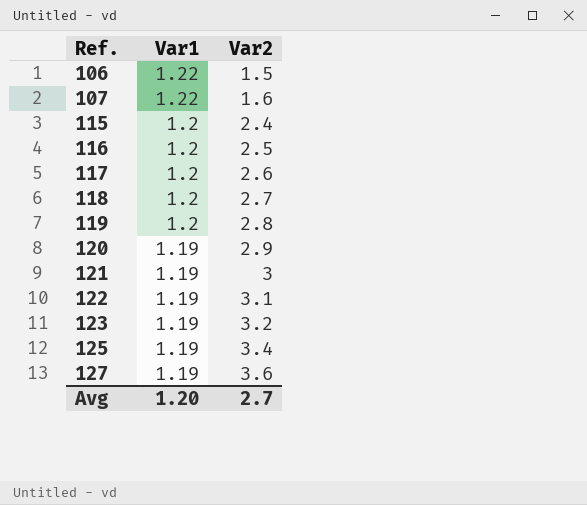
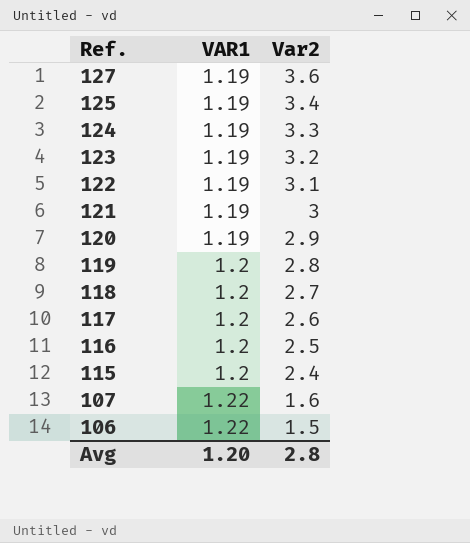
row order: Ref. ascending -> Ref. descending
column name: Var1 -> VAR1
row 124: none -> 1.19 | 3.3
Avg | Var2: 2.7 -> 2.8

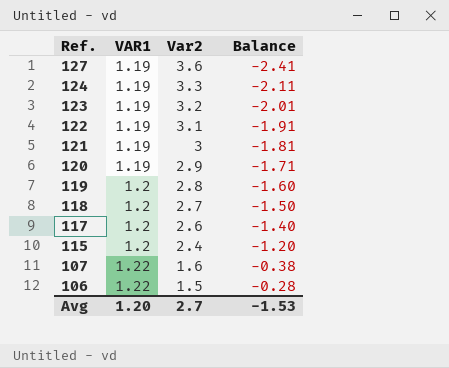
column Balance | formula: none -> [VAR1] - [Var2]
row 125: 1.19 | 3.4 -> none
row 116: 1.2 | 2.5 -> none
Avg | Var2: 2.8 -> 2.7

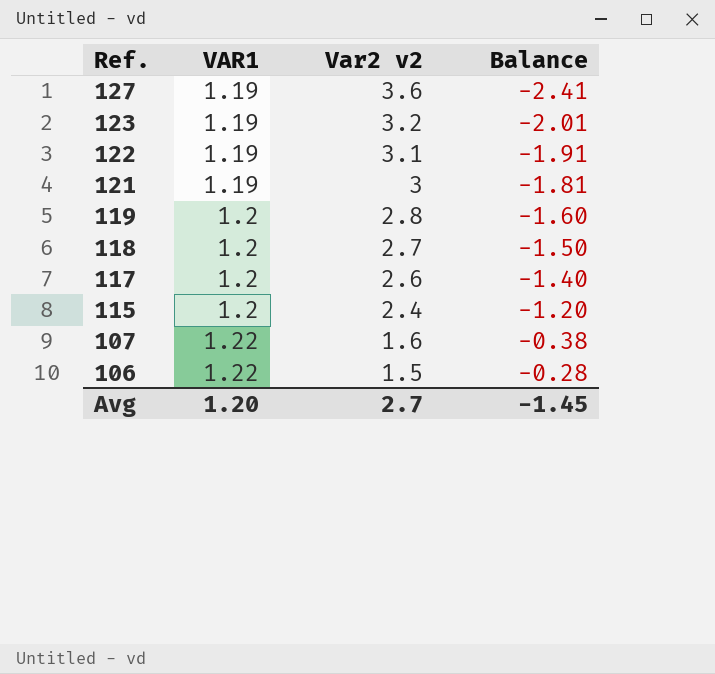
column name: Var2 -> Var2 v2
row 124: 1.19 | 3.3 | -2.11 -> none
row 120: 1.19 | 2.9 | -1.71 -> none
Avg | Balance: -1.53 -> -1.45

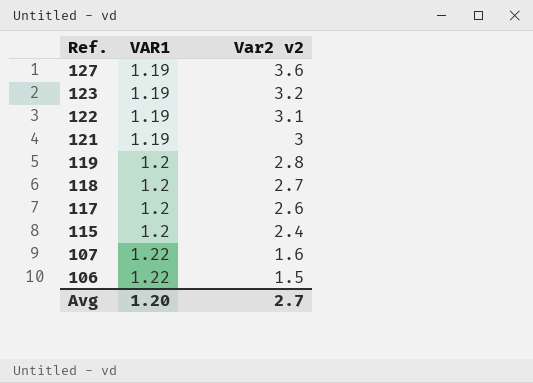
column Balance | formula: [VAR1] - [Var2 v2] -> none

